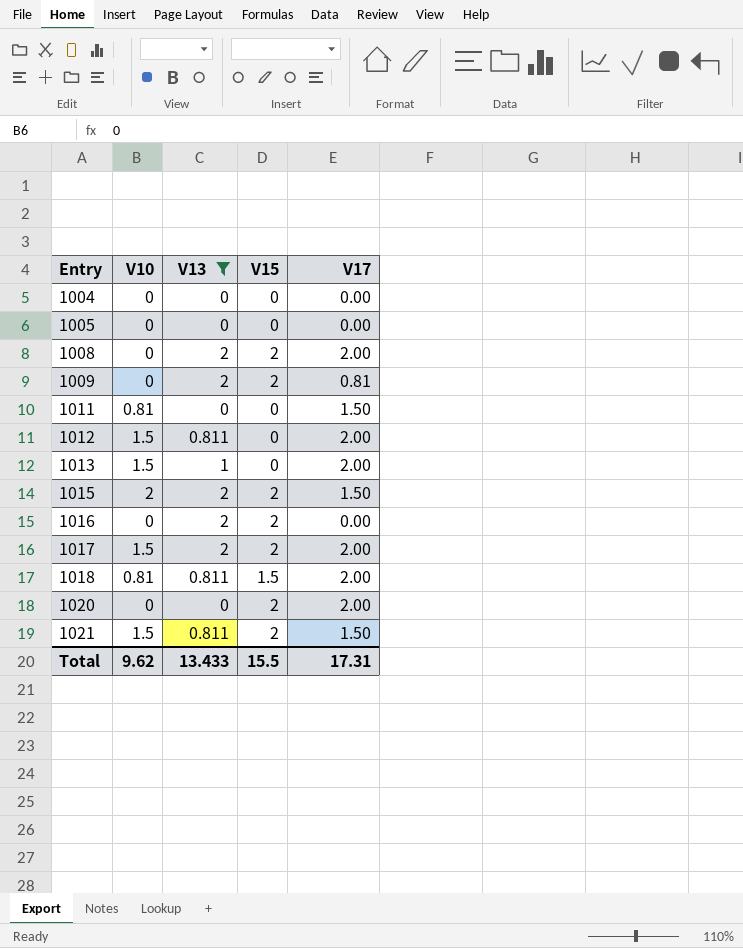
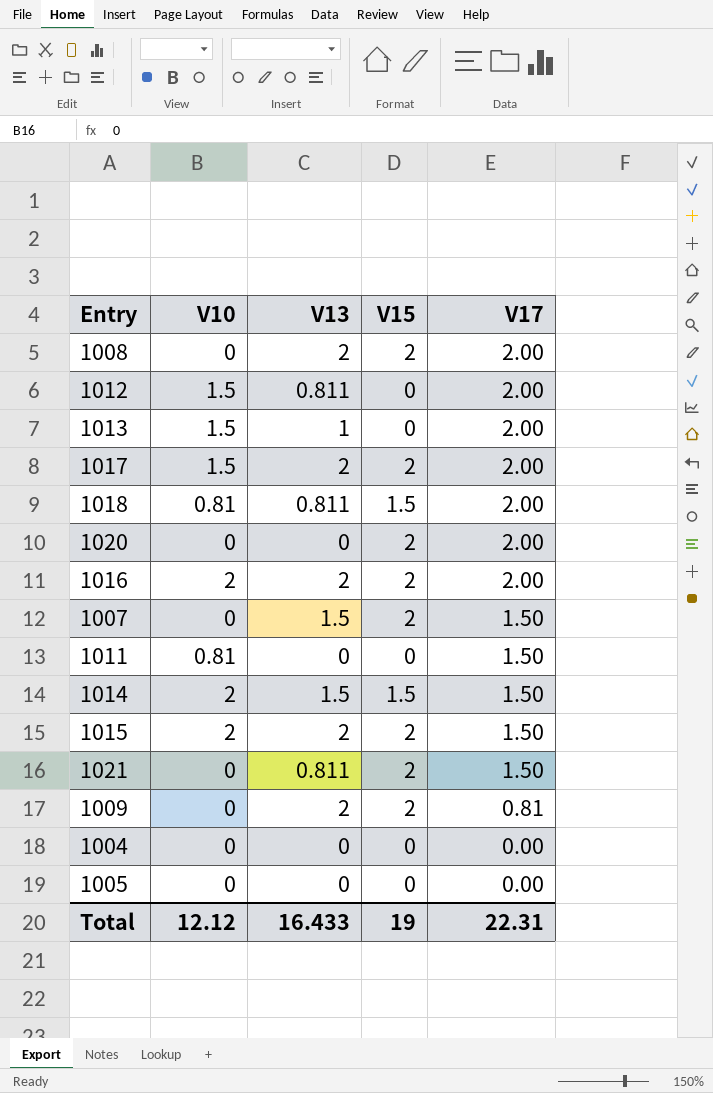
filter: V13 != 1.5 -> none
row order: Entry ascending -> V17 descending
1016 | V10: 0 -> 2
1016 | V17: 0.00 -> 2.00
1021 | V10: 1.5 -> 0
Total | V10: 9.62 -> 12.12
Total | V13: 13.433 -> 16.433
Total | V15: 15.5 -> 19
Total | V17: 17.31 -> 22.31

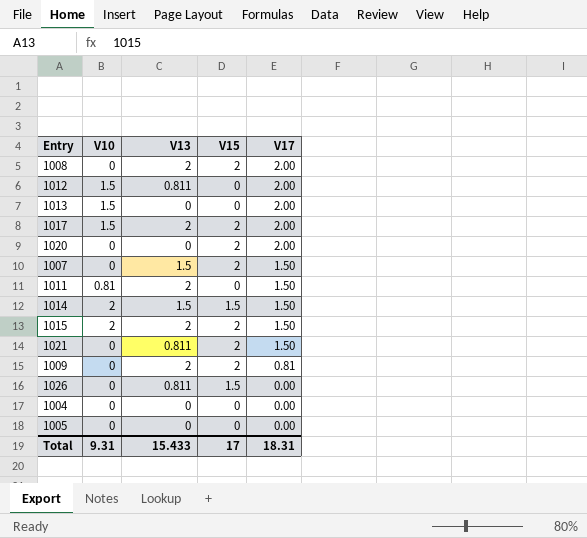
row 1018: 0.81 | 0.811 | 1.5 | 2.00 -> none
row 1016: 2 | 2 | 2 | 2.00 -> none
1013 | V13: 1 -> 0
1011 | V13: 0 -> 2
row 1026: none -> 0 | 0.811 | 1.5 | 0.00
Total | V10: 12.12 -> 9.31
Total | V13: 16.433 -> 15.433
Total | V15: 19 -> 17
Total | V17: 22.31 -> 18.31

